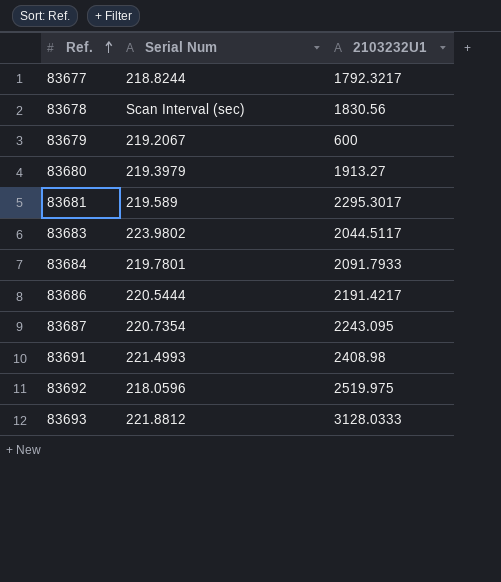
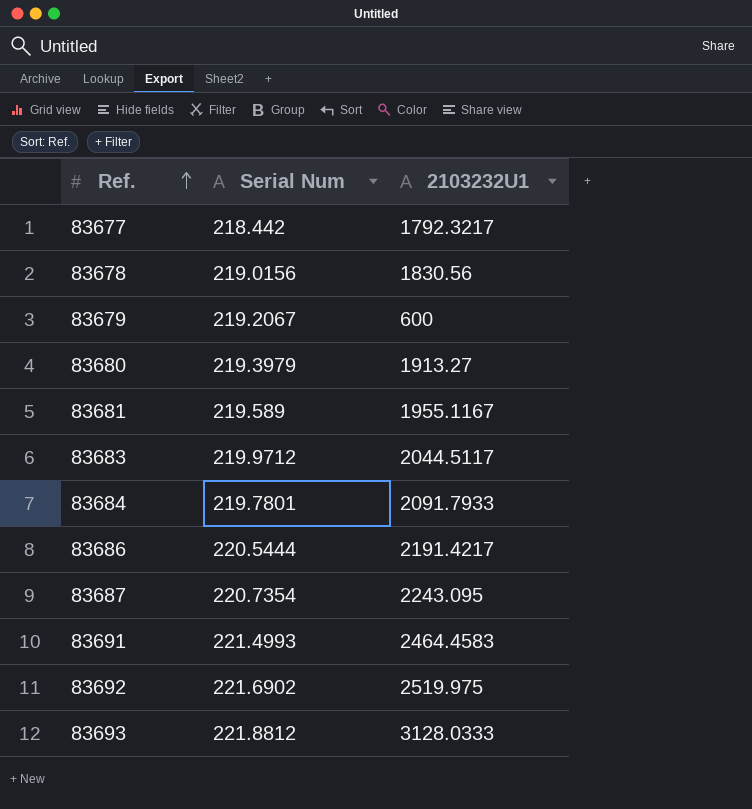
83677 | Serial Num: 218.8244 -> 218.442
83678 | Serial Num: Scan Interval (sec) -> 219.0156
83681 | 2103232U1: 2295.3017 -> 1955.1167
83683 | Serial Num: 223.9802 -> 219.9712
83691 | 2103232U1: 2408.98 -> 2464.4583
83692 | Serial Num: 218.0596 -> 221.6902

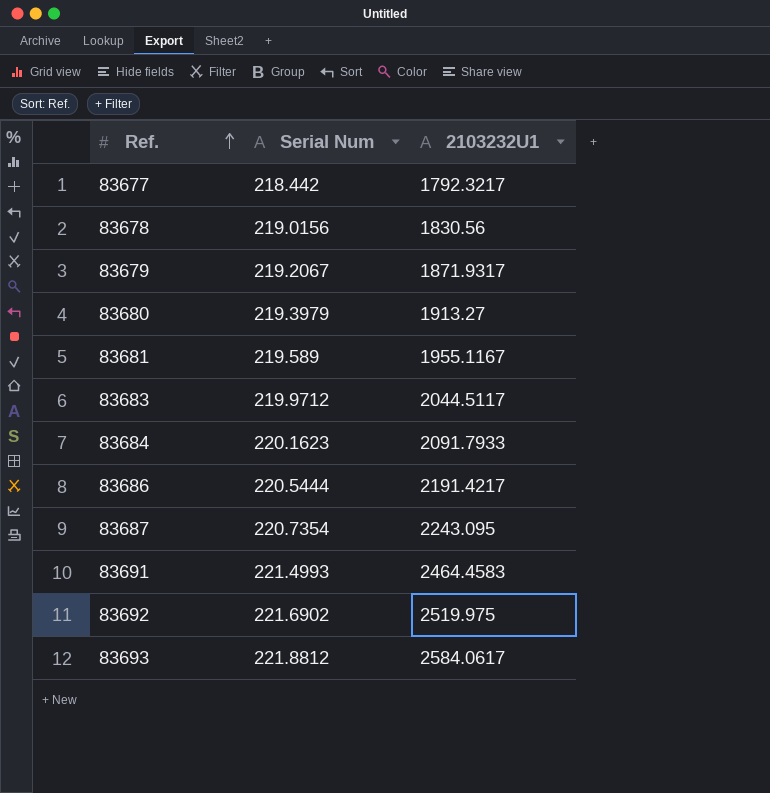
83679 | 2103232U1: 600 -> 1871.9317
83684 | Serial Num: 219.7801 -> 220.1623
83693 | 2103232U1: 3128.0333 -> 2584.0617

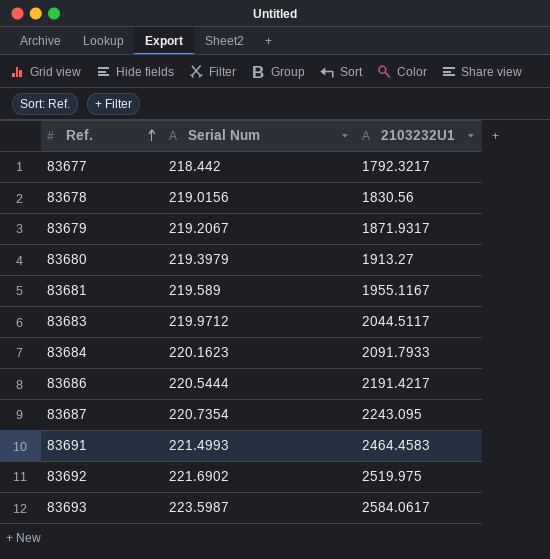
83693 | Serial Num: 221.8812 -> 223.5987

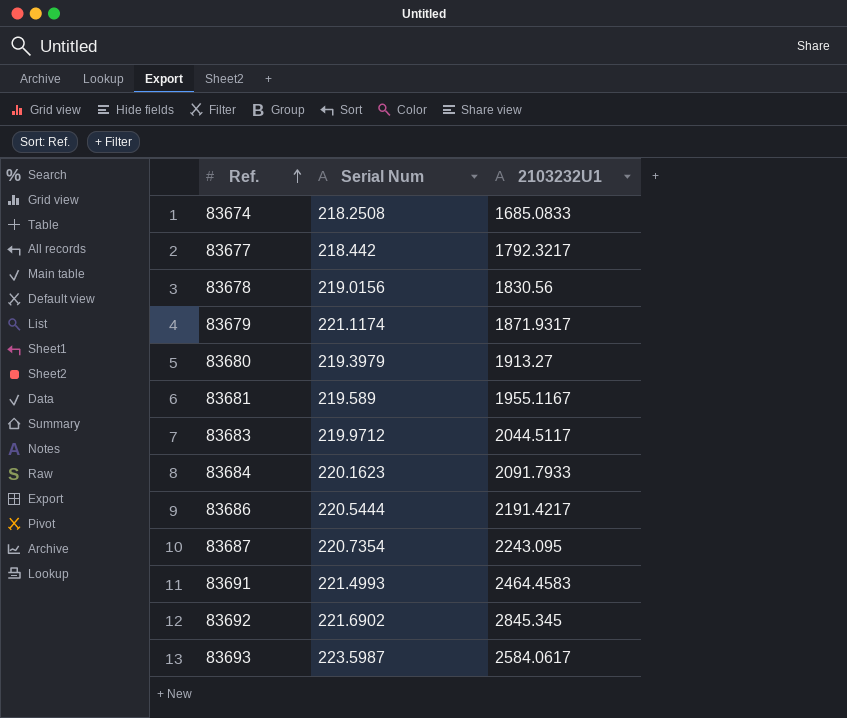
row 83674: none -> 218.2508 | 1685.0833
83679 | Serial Num: 219.2067 -> 221.1174
83692 | 2103232U1: 2519.975 -> 2845.345

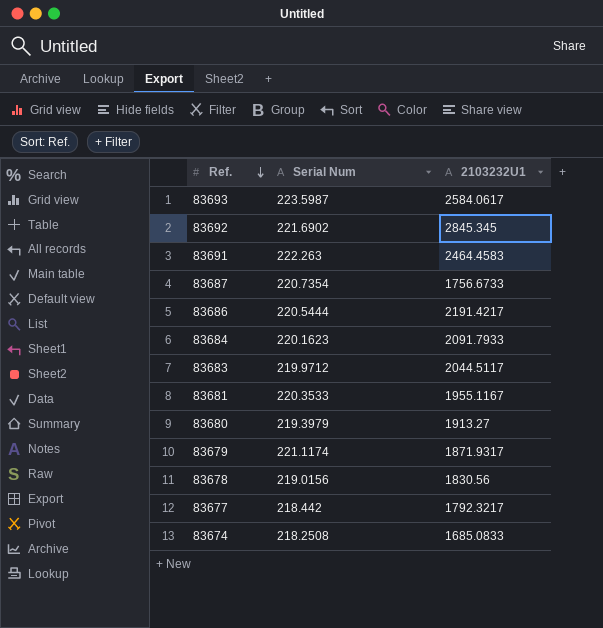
row order: Ref. ascending -> Ref. descending
83691 | Serial Num: 221.4993 -> 222.263
83687 | 2103232U1: 2243.095 -> 1756.6733
83681 | Serial Num: 219.589 -> 220.3533

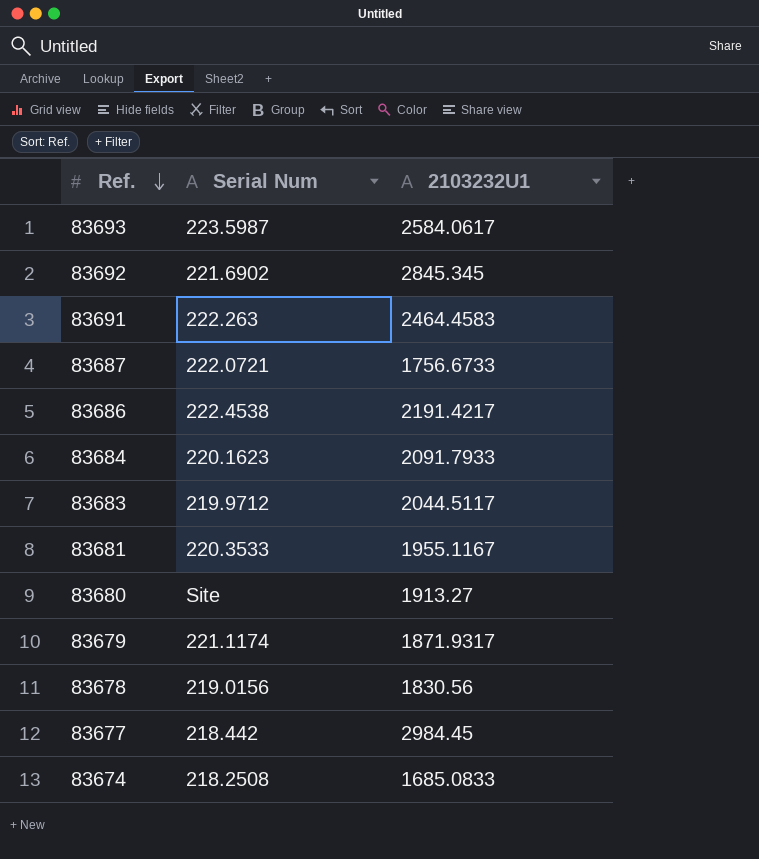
83687 | Serial Num: 220.7354 -> 222.0721
83686 | Serial Num: 220.5444 -> 222.4538
83680 | Serial Num: 219.3979 -> Site
83677 | 2103232U1: 1792.3217 -> 2984.45

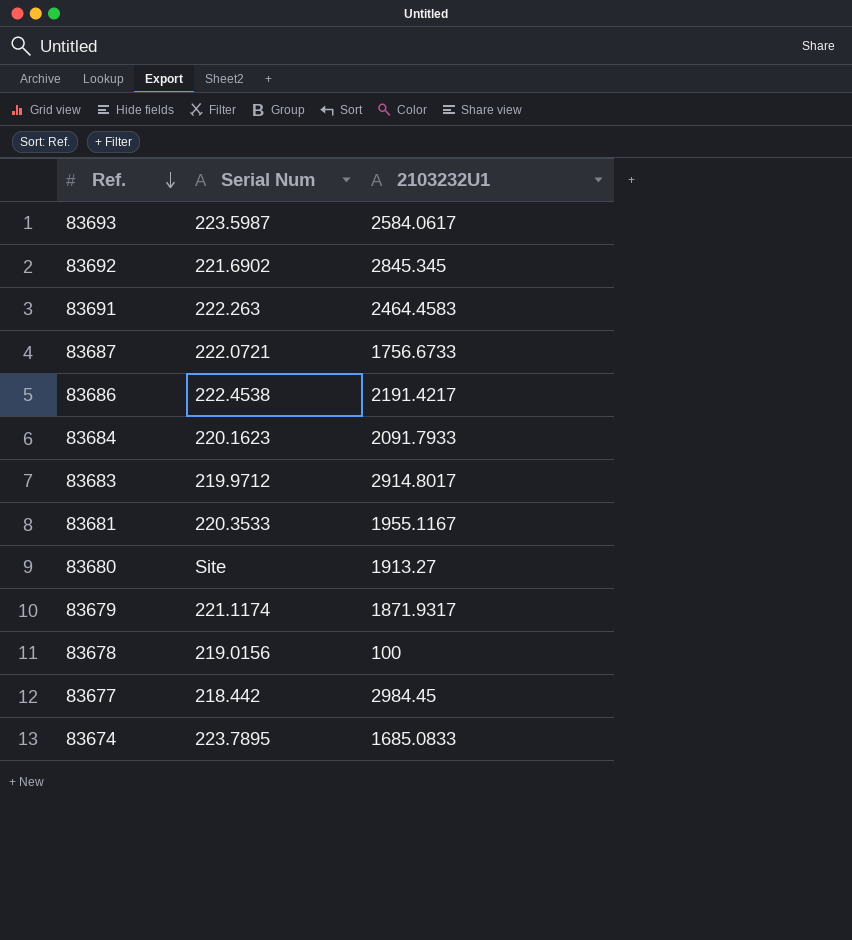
83683 | 2103232U1: 2044.5117 -> 2914.8017
83678 | 2103232U1: 1830.56 -> 100
83674 | Serial Num: 218.2508 -> 223.7895

